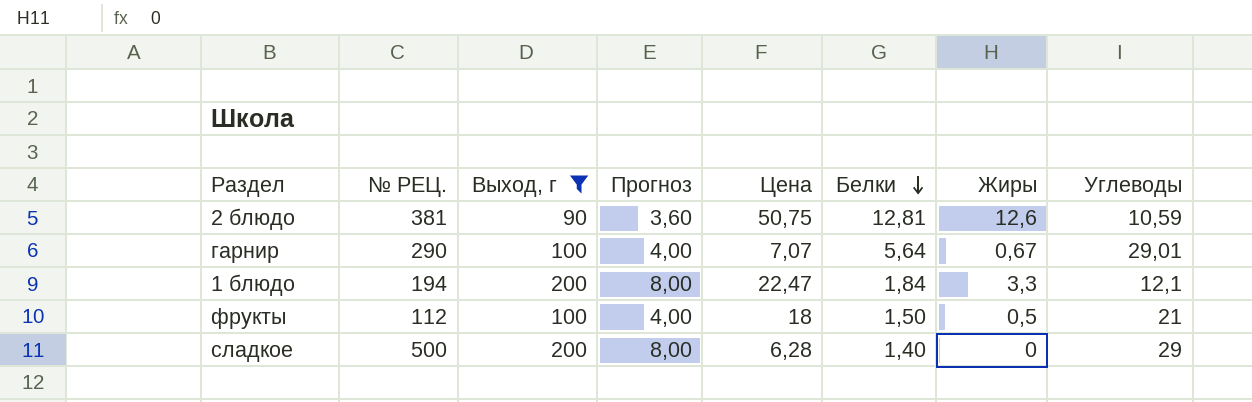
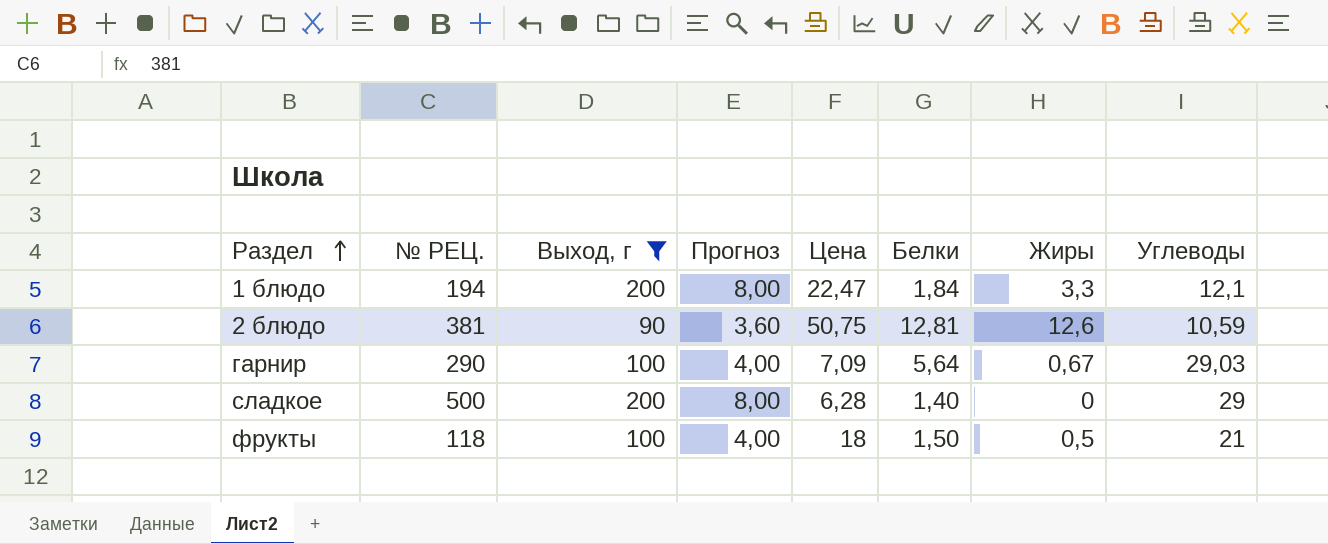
row order: Белки descending -> Раздел ascending
гарнир | Цена: 7,07 -> 7,09
гарнир | Углеводы: 29,01 -> 29,03
фрукты | № РЕЦ.: 112 -> 118

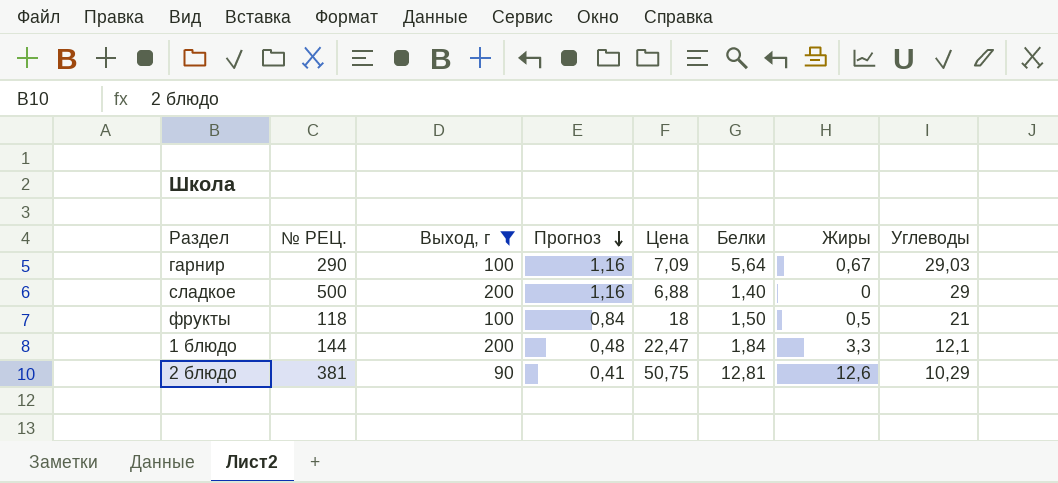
row order: Раздел ascending -> Прогноз descending
column Прогноз | formula: [Выход, г] * 0,04 -> [Углеводы] * 0,04
сладкое | Цена: 6,28 -> 6,88
1 блюдо | № РЕЦ.: 194 -> 144
2 блюдо | Углеводы: 10,59 -> 10,29

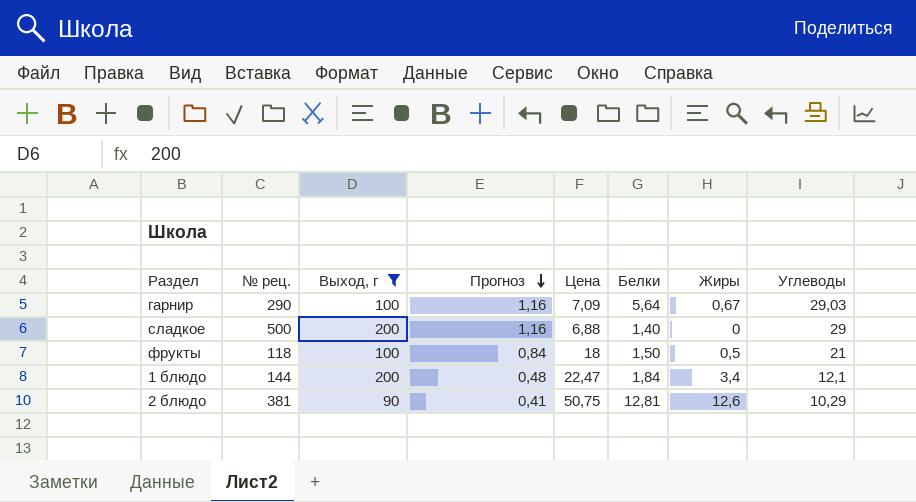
column name: № РЕЦ. -> № рец.
1 блюдо | Жиры: 3,3 -> 3,4

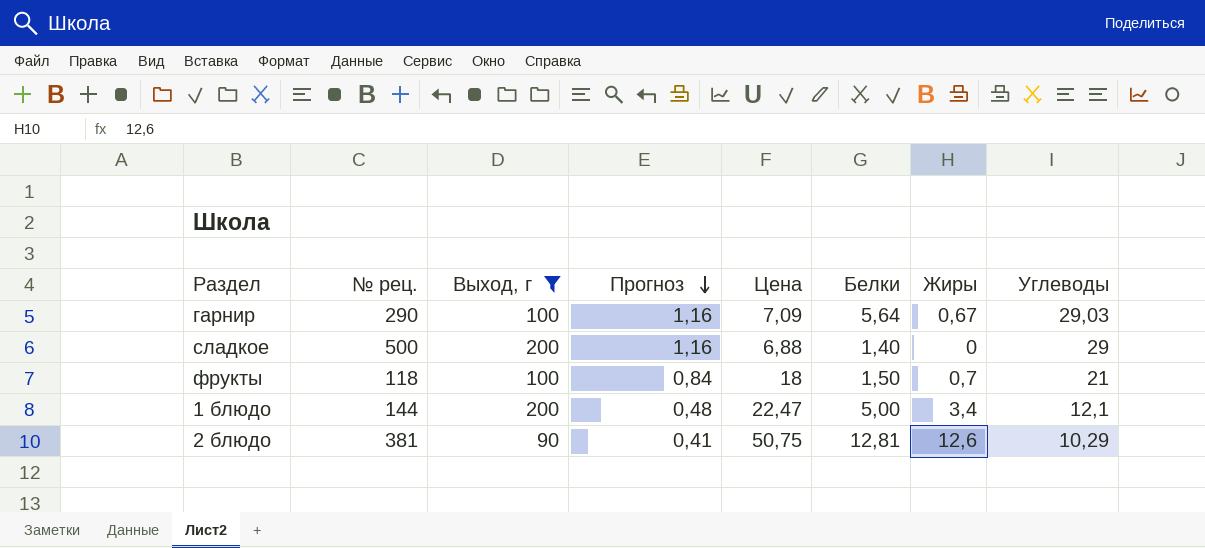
фрукты | Жиры: 0,5 -> 0,7
1 блюдо | Белки: 1,84 -> 5,00

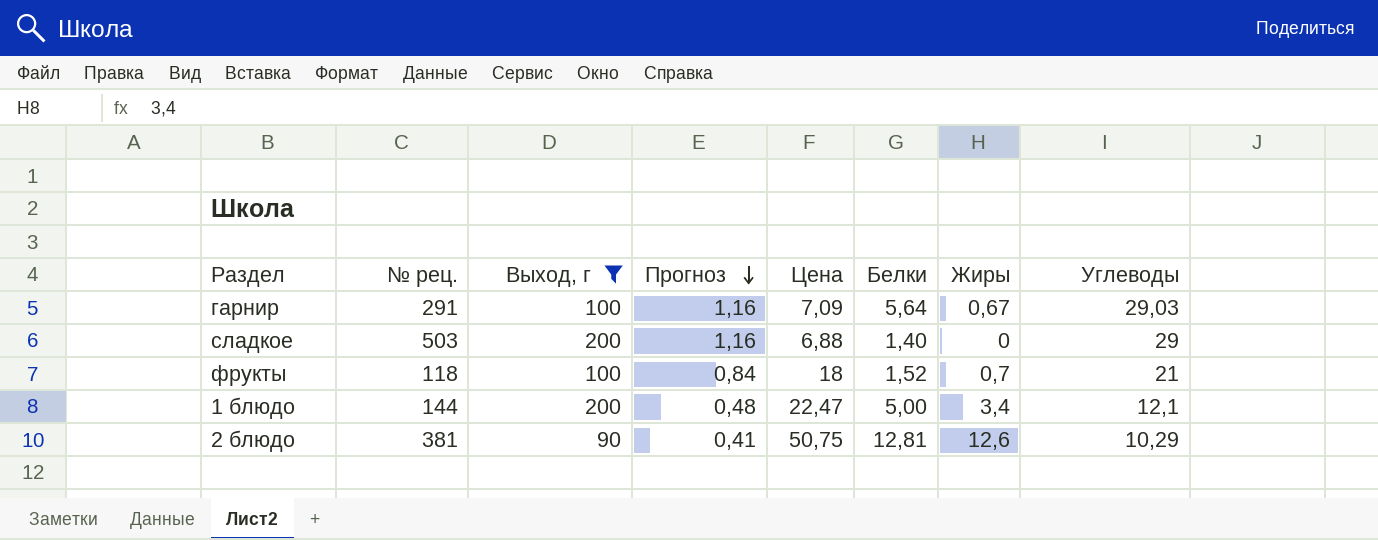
гарнир | № рец.: 290 -> 291
сладкое | № рец.: 500 -> 503
фрукты | Белки: 1,50 -> 1,52

